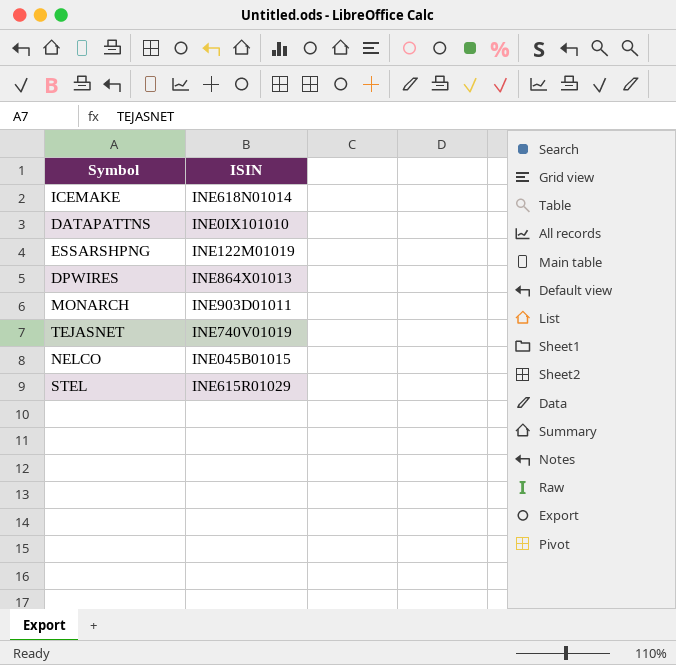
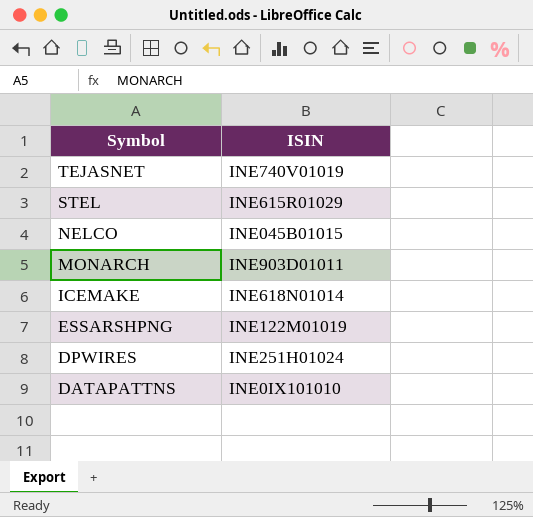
row order: none -> Symbol descending
DPWIRES | ISIN: INE864X01013 -> INE251H01024

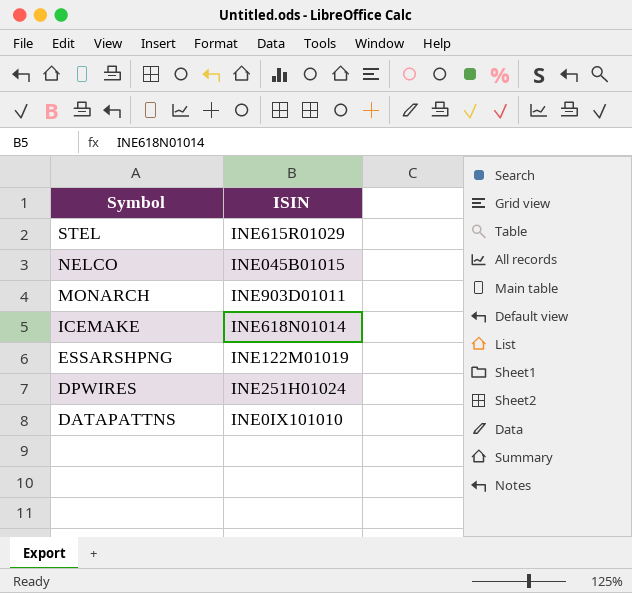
row TEJASNET: INE740V01019 -> none

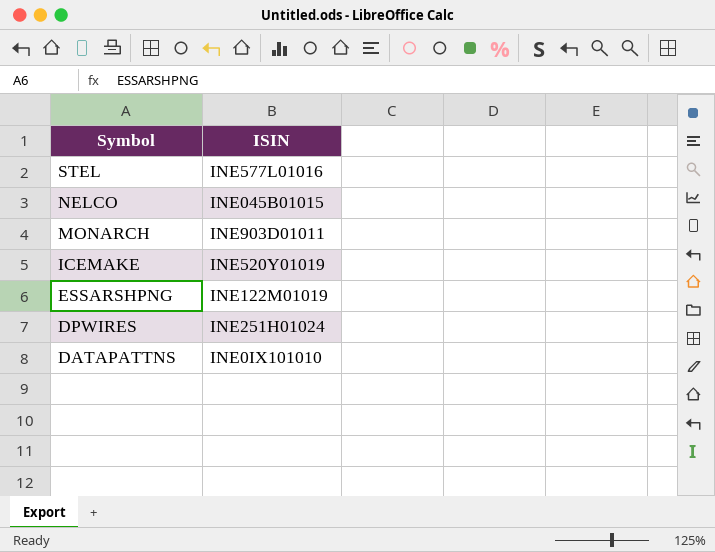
STEL | ISIN: INE615R01029 -> INE577L01016
ICEMAKE | ISIN: INE618N01014 -> INE520Y01019

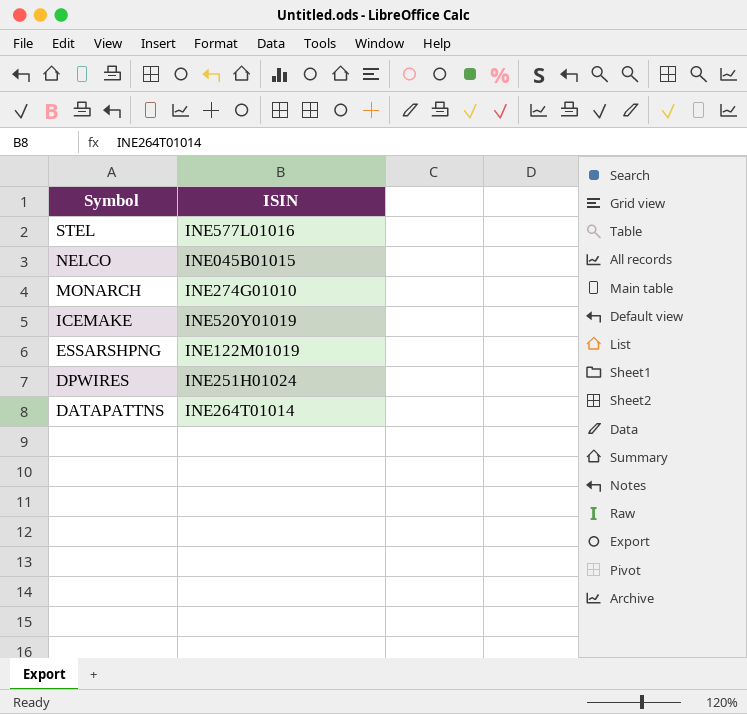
MONARCH | ISIN: INE903D01011 -> INE274G01010
DATAPATTNS | ISIN: INE0IX101010 -> INE264T01014

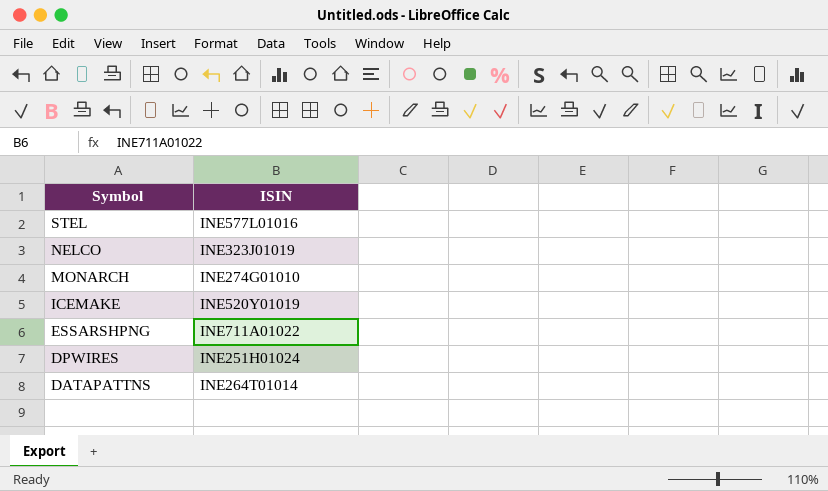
NELCO | ISIN: INE045B01015 -> INE323J01019
ESSARSHPNG | ISIN: INE122M01019 -> INE711A01022

